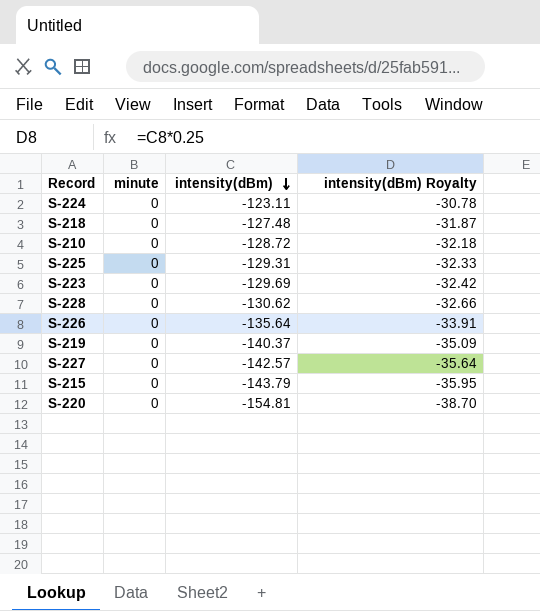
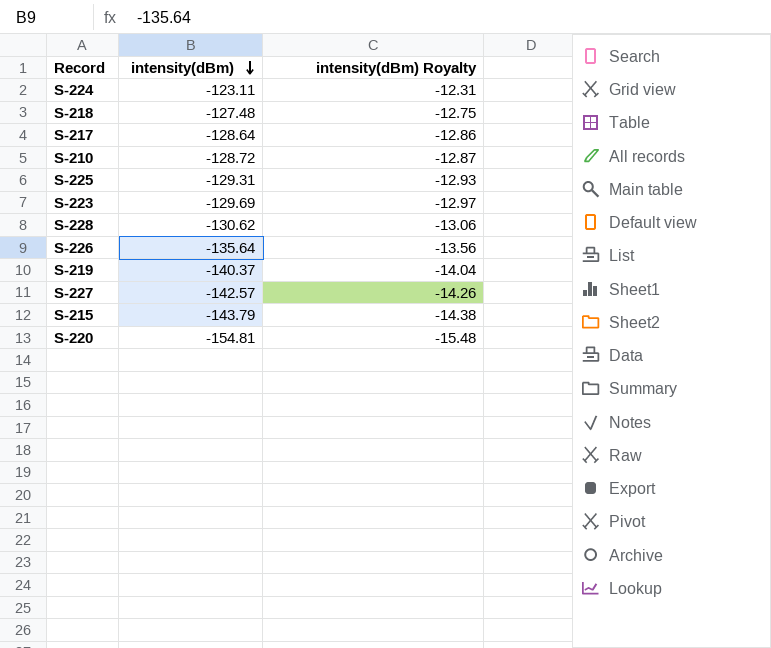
column minute | position: 2 -> none
column intensity(dBm) Royalty | formula: [intensity(dBm)] * 0.25 -> [intensity(dBm)] * 0.1
row S-217: none -> -128.64 | -12.86

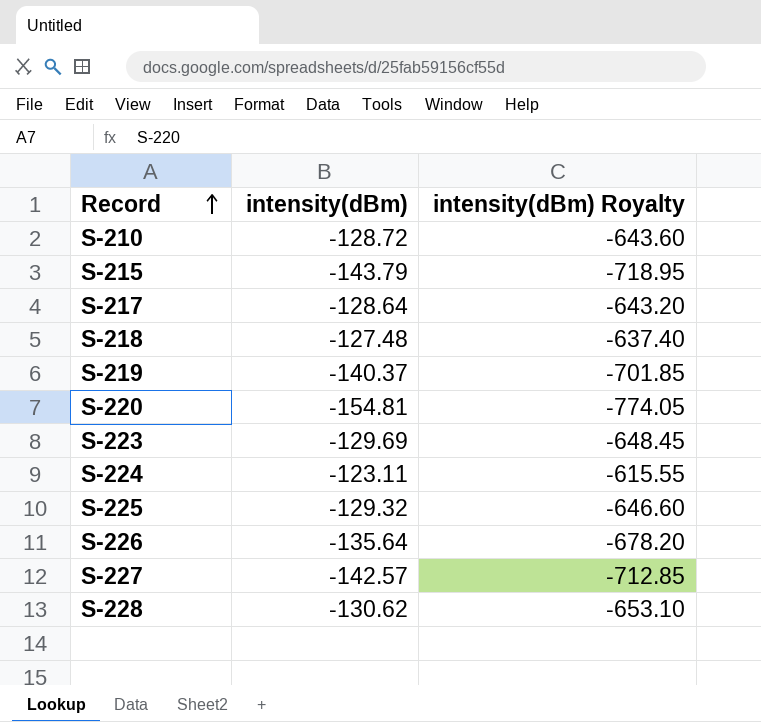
row order: intensity(dBm) descending -> Record ascending
column intensity(dBm) Royalty | formula: [intensity(dBm)] * 0.1 -> [intensity(dBm)] * 5
S-225 | intensity(dBm): -129.31 -> -129.32

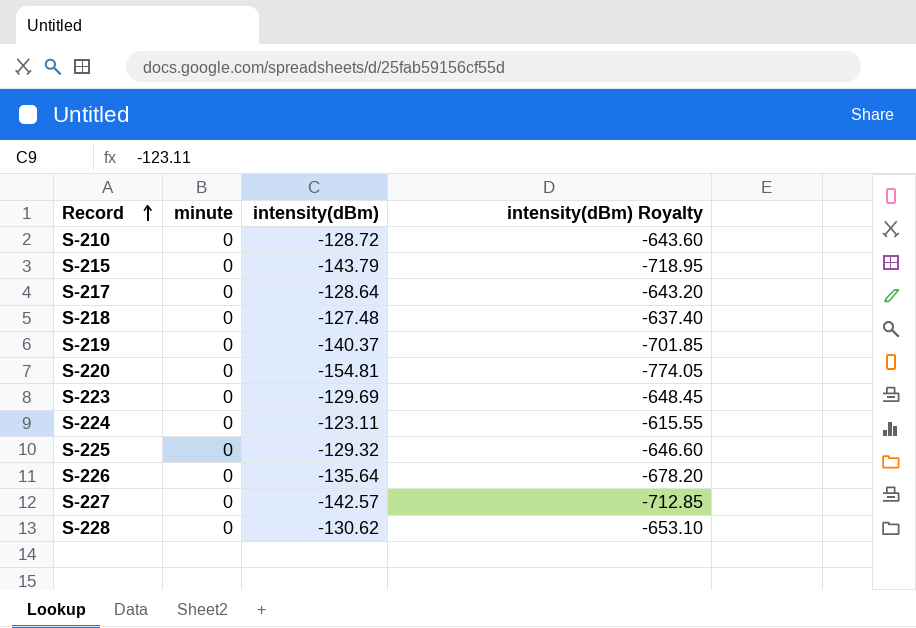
column minute | position: none -> 2

